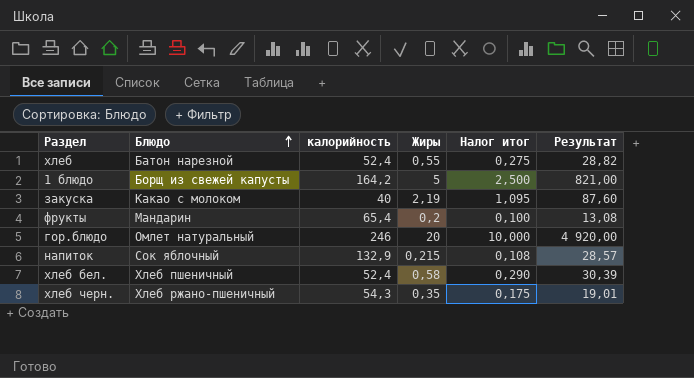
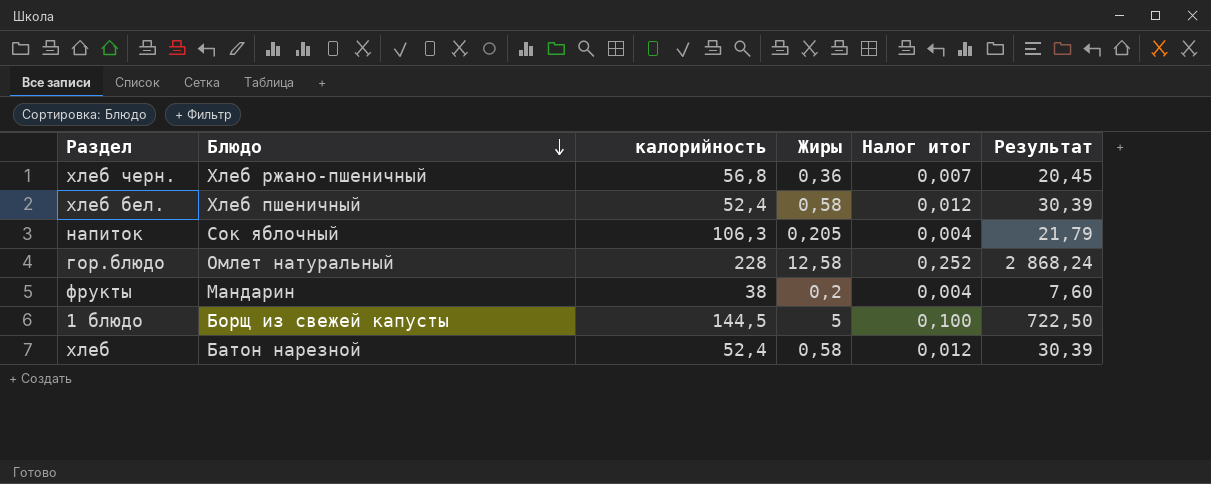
row order: Блюдо ascending -> Блюдо descending
column Налог итог | formula: [Жиры] * 0,5 -> [Жиры] * 0,02
row закуска: Какао с молоком | 40 | 2,19 | 1,095 | 87,60 -> none
хлеб черн. | калорийность: 54,3 -> 56,8
хлеб черн. | Жиры: 0,35 -> 0,36
хлеб черн. | Результат: 19,01 -> 20,45
напиток | калорийность: 132,9 -> 106,3
напиток | Жиры: 0,215 -> 0,205
напиток | Результат: 28,57 -> 21,79
гор.блюдо | калорийность: 246 -> 228
гор.блюдо | Жиры: 20 -> 12,58
гор.блюдо | Результат: 4 920,00 -> 2 868,24
фрукты | калорийность: 65,4 -> 38
фрукты | Результат: 13,08 -> 7,60
1 блюдо | калорийность: 164,2 -> 144,5
1 блюдо | Результат: 821,00 -> 722,50
хлеб | Жиры: 0,55 -> 0,58
хлеб | Результат: 28,82 -> 30,39

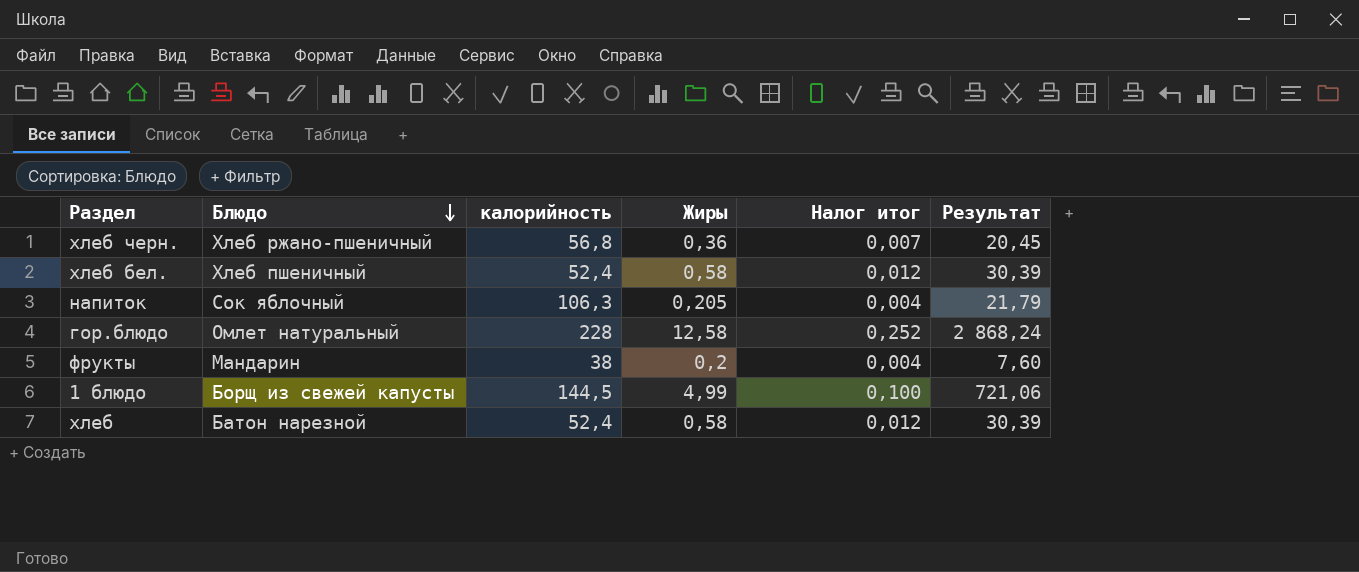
1 блюдо | Жиры: 5 -> 4,99
1 блюдо | Результат: 722,50 -> 721,06

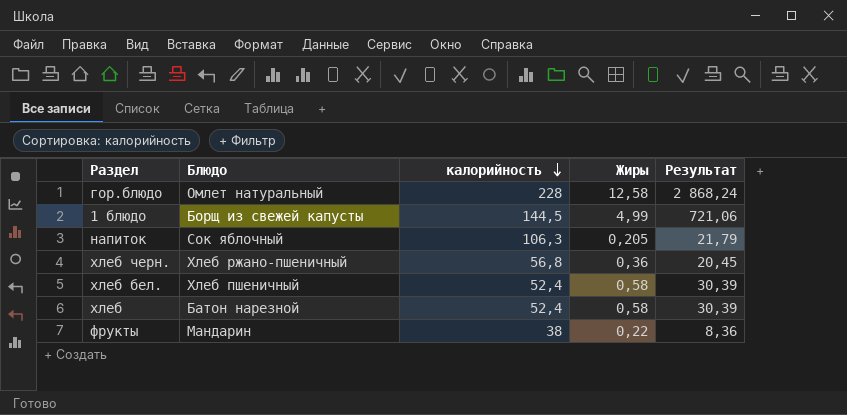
row order: Блюдо descending -> калорийность descending
column Налог итог | formula: [Жиры] * 0,02 -> none
фрукты | Жиры: 0,2 -> 0,22
фрукты | Результат: 7,60 -> 8,36

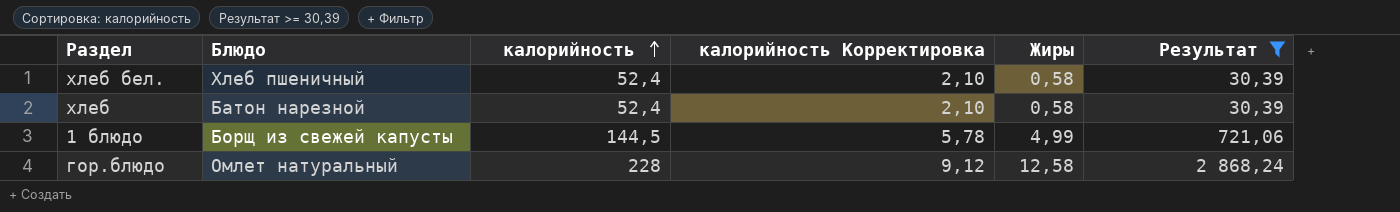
filter: none -> Результат >= 30,39
row order: калорийность descending -> калорийность ascending
column калорийность Корректировка | formula: none -> [калорийность] * 0,04

